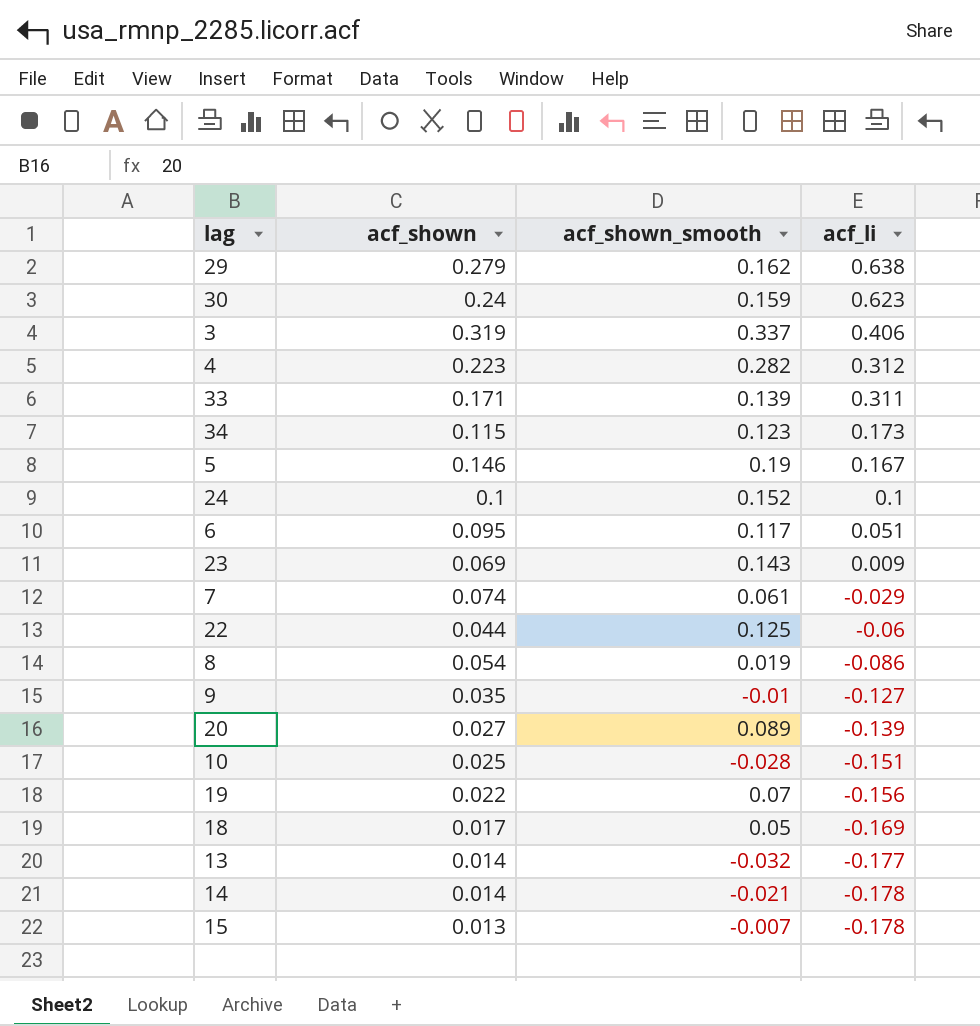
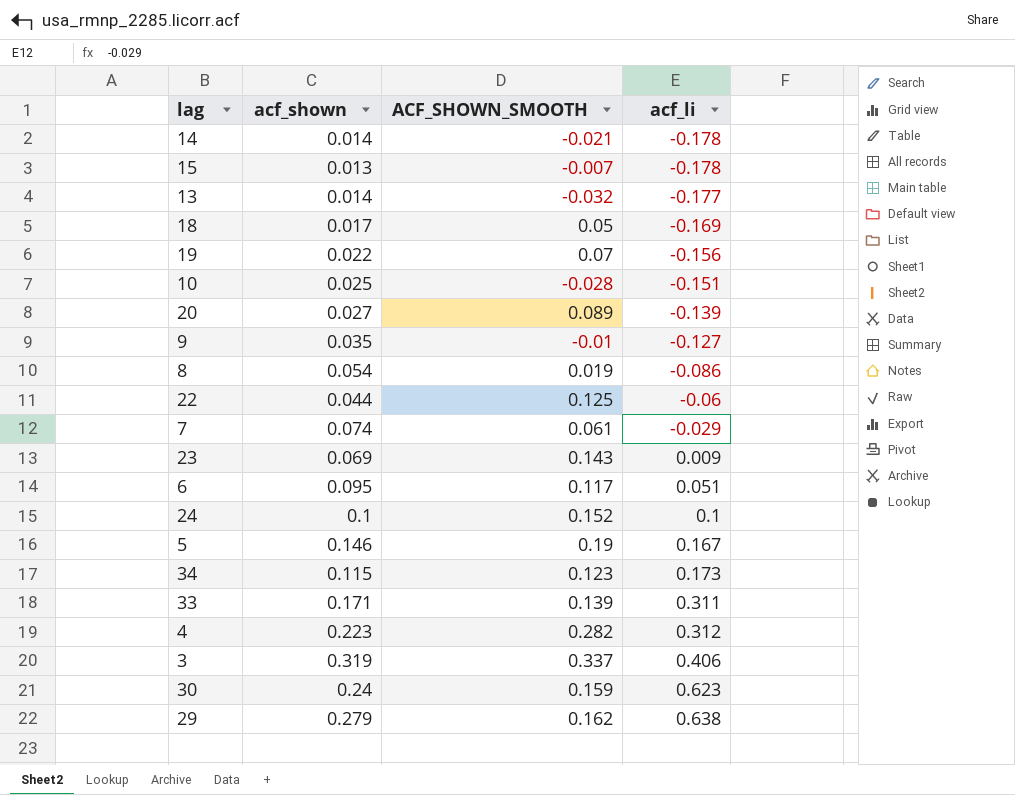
row order: acf_li descending -> acf_li ascending
column name: acf_shown_smooth -> ACF_SHOWN_SMOOTH

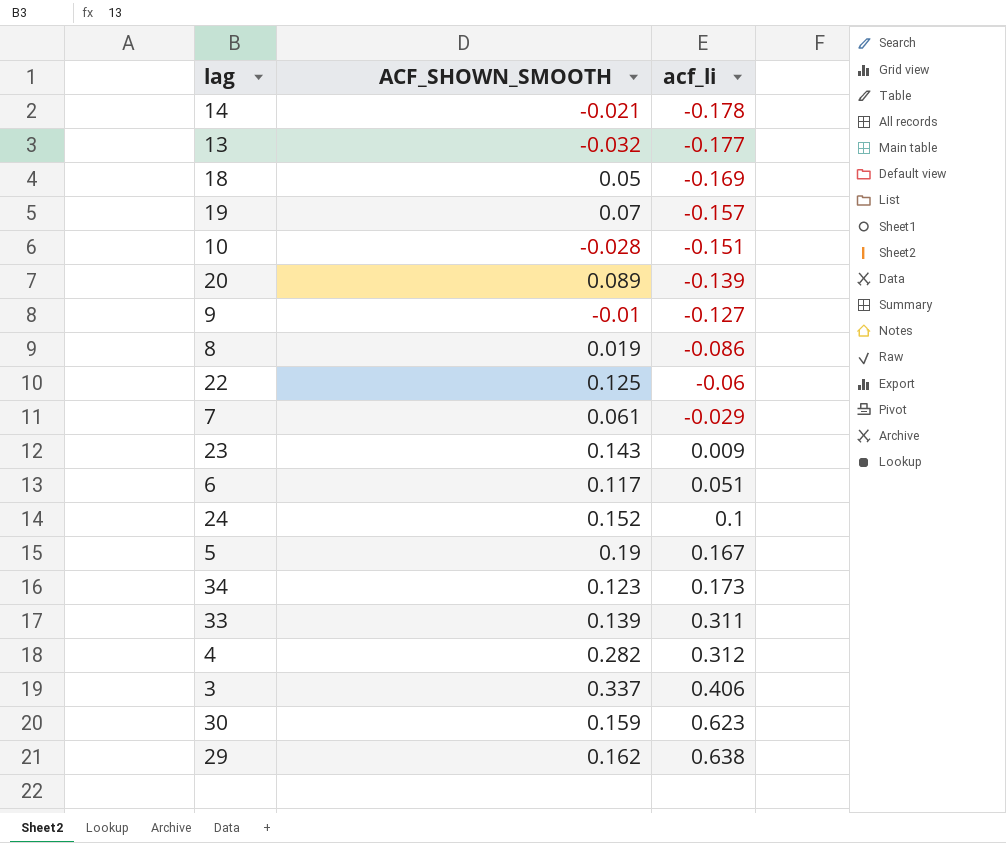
column acf_shown | position: 2 -> none
row 15: 0.013 | -0.007 | -0.178 -> none
19 | acf_li: -0.156 -> -0.157

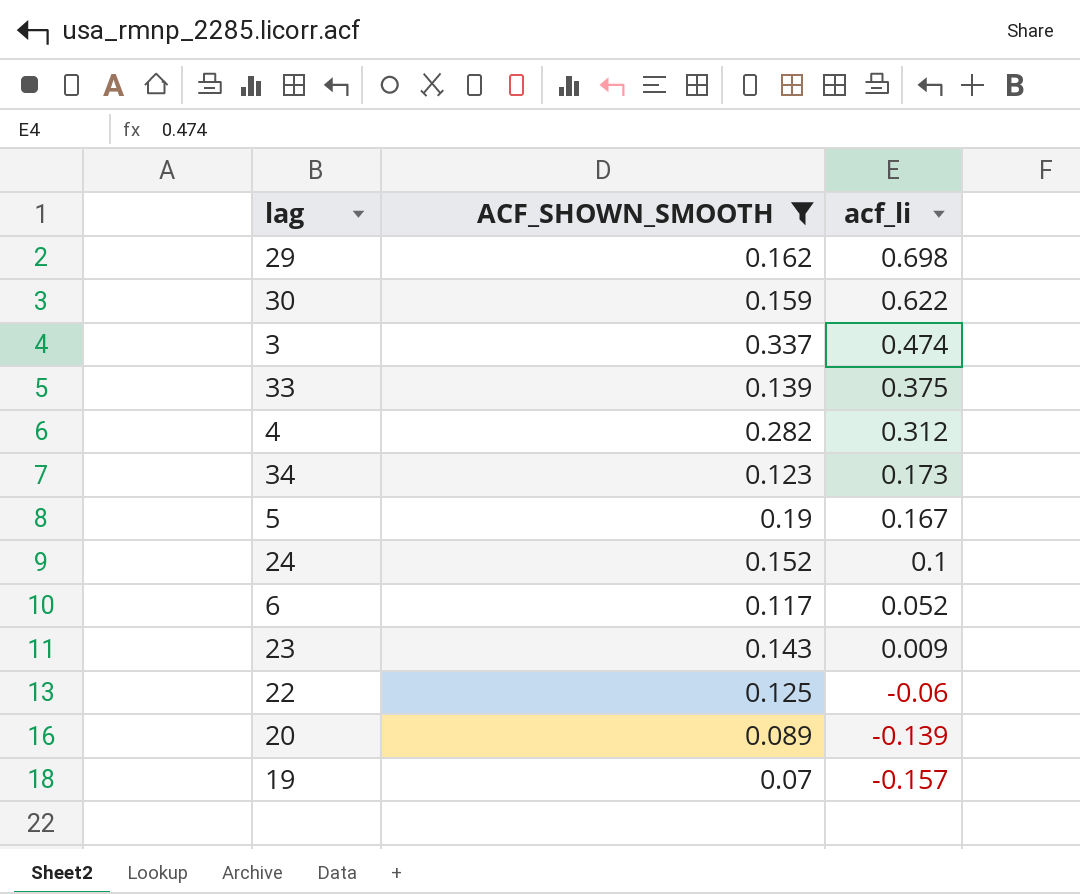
filter: none -> ACF_SHOWN_SMOOTH >= 0.07
row order: acf_li ascending -> acf_li descending
29 | acf_li: 0.638 -> 0.698
30 | acf_li: 0.623 -> 0.622
3 | acf_li: 0.406 -> 0.474
33 | acf_li: 0.311 -> 0.375
6 | acf_li: 0.051 -> 0.052

